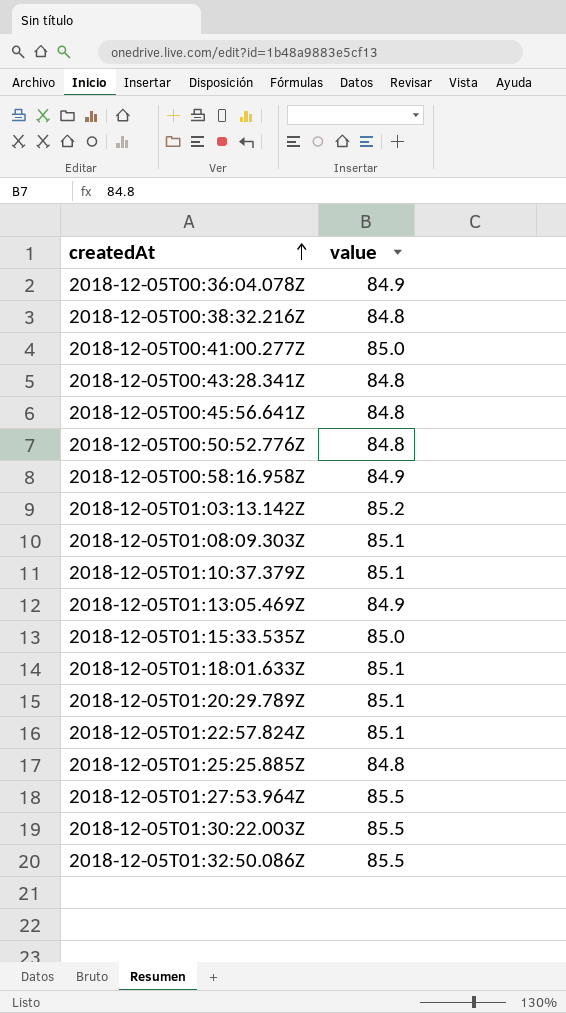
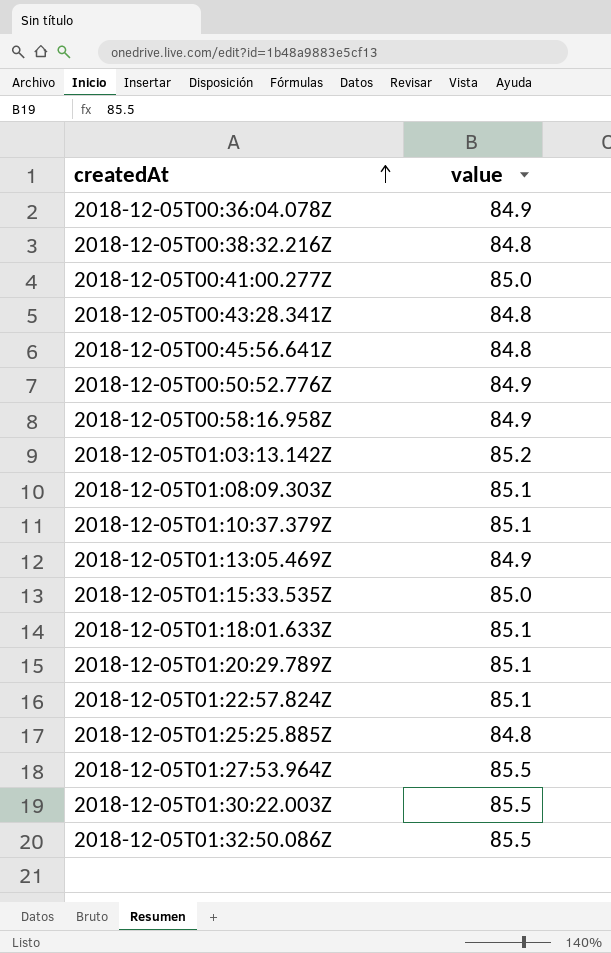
2018-12-05T00:50:52.776Z | value: 84.8 -> 84.9

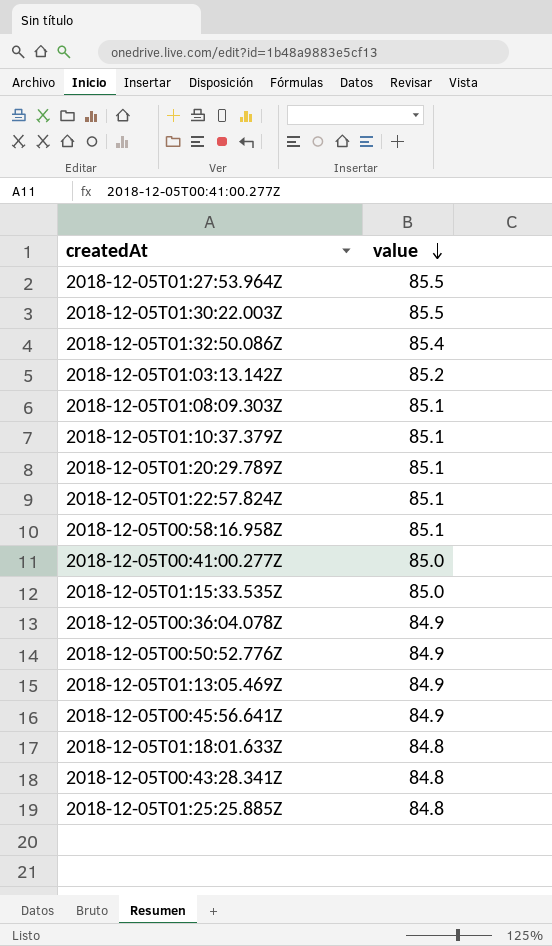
row order: createdAt ascending -> value descending
row 2018-12-05T00:38:32.216Z: 84.8 -> none
2018-12-05T01:32:50.086Z | value: 85.5 -> 85.4
2018-12-05T00:58:16.958Z | value: 84.9 -> 85.1
2018-12-05T00:45:56.641Z | value: 84.8 -> 84.9
2018-12-05T01:18:01.633Z | value: 85.1 -> 84.8

